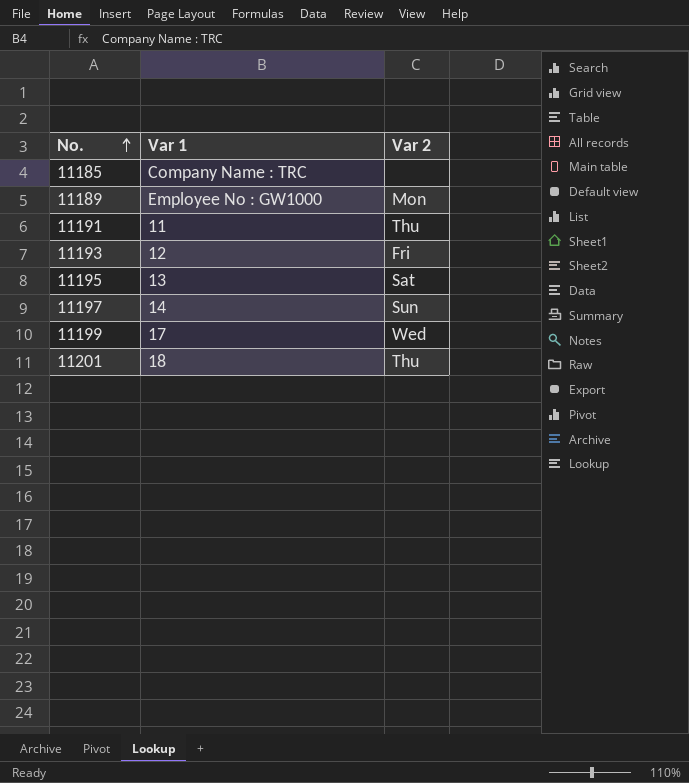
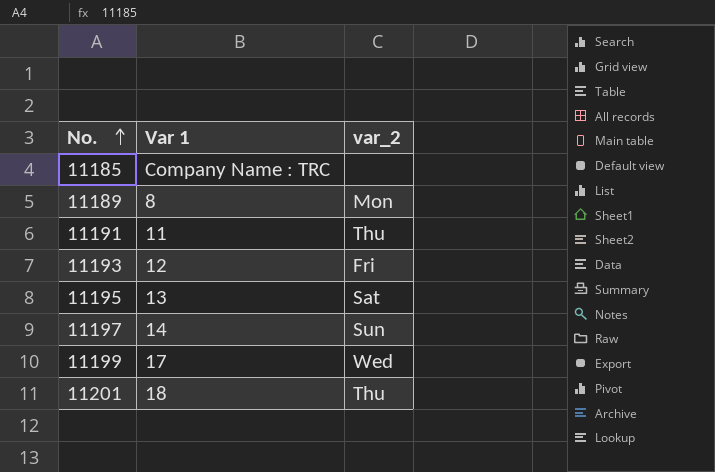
column name: Var 2 -> var_2
11189 | Var 1: Employee No : GW1000 -> 8

